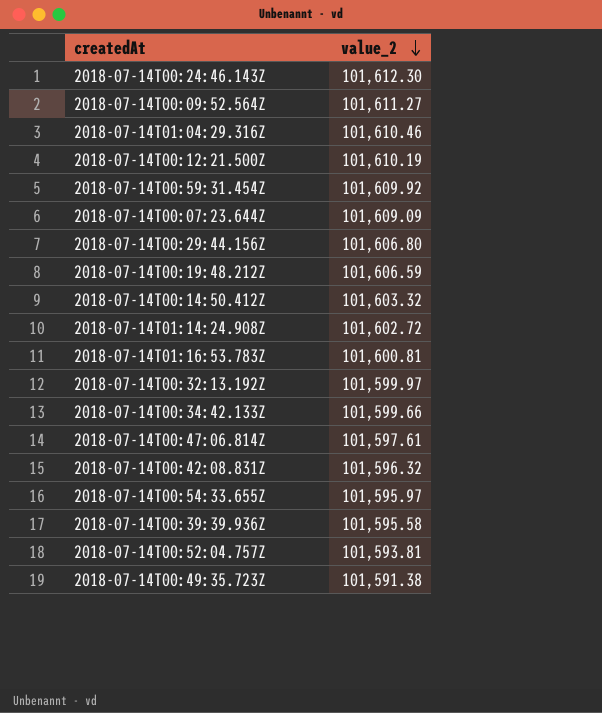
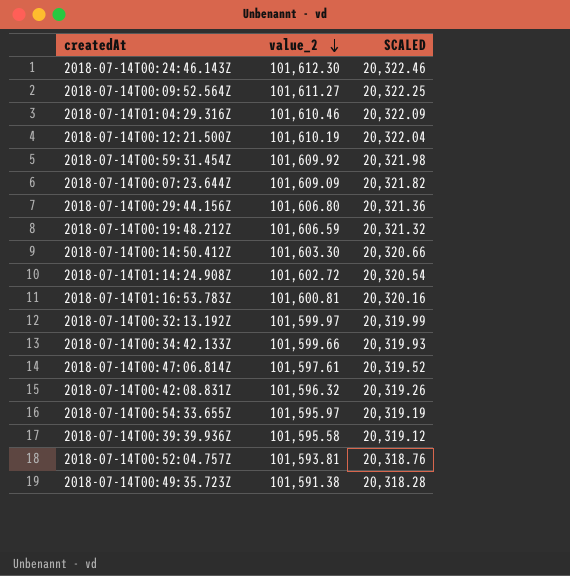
column SCALED | formula: none -> [value_2] * 0.2
2018-07-14T00:14:50.412Z | value_2: 101,603.32 -> 101,603.30

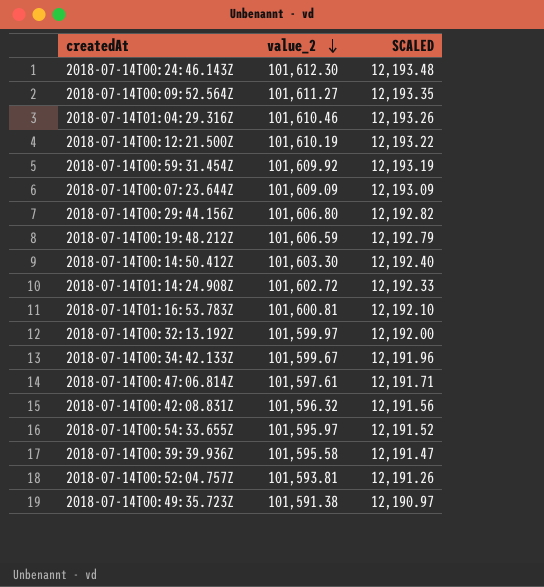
column SCALED | formula: [value_2] * 0.2 -> [value_2] * 0.12
2018-07-14T00:34:42.133Z | value_2: 101,599.66 -> 101,599.67

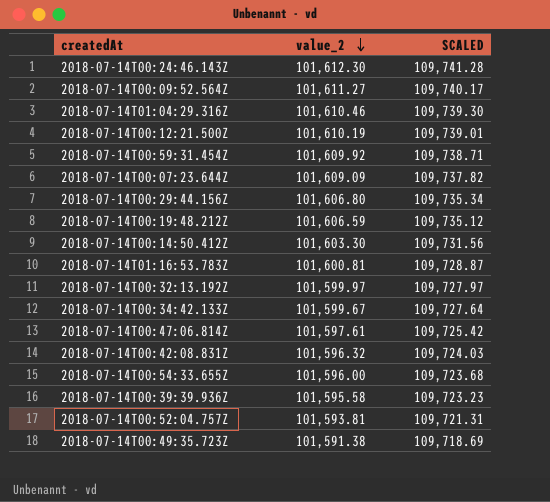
column SCALED | formula: [value_2] * 0.12 -> [value_2] * 1.08
row 2018-07-14T01:14:24.908Z: 101,602.72 | 12,192.33 -> none
2018-07-14T00:54:33.655Z | value_2: 101,595.97 -> 101,596.00

